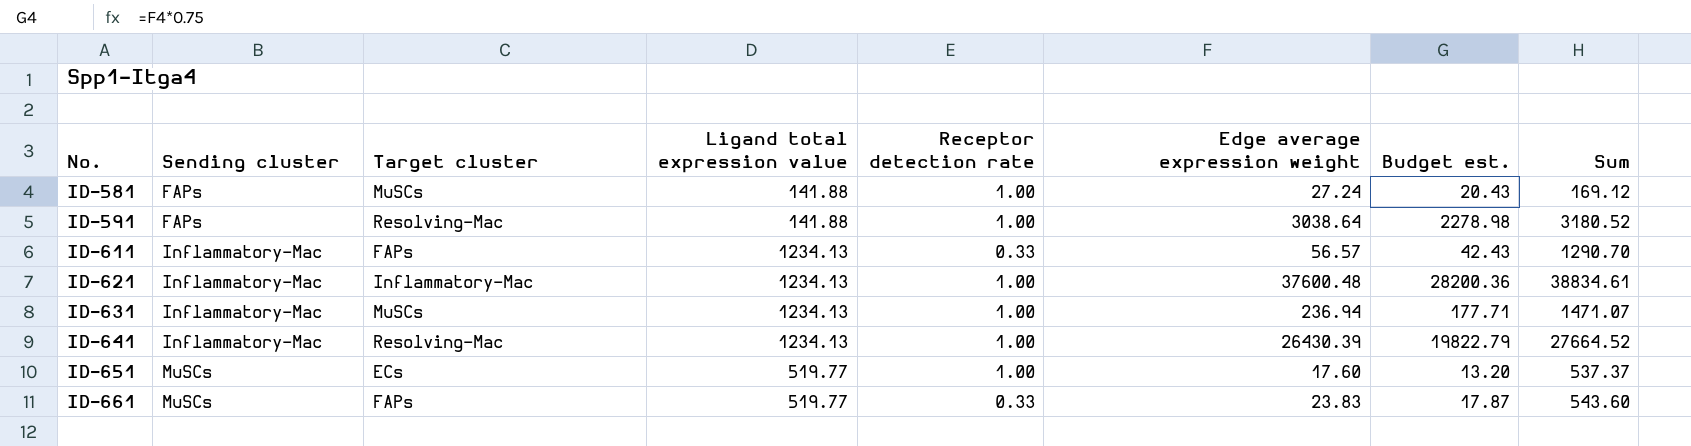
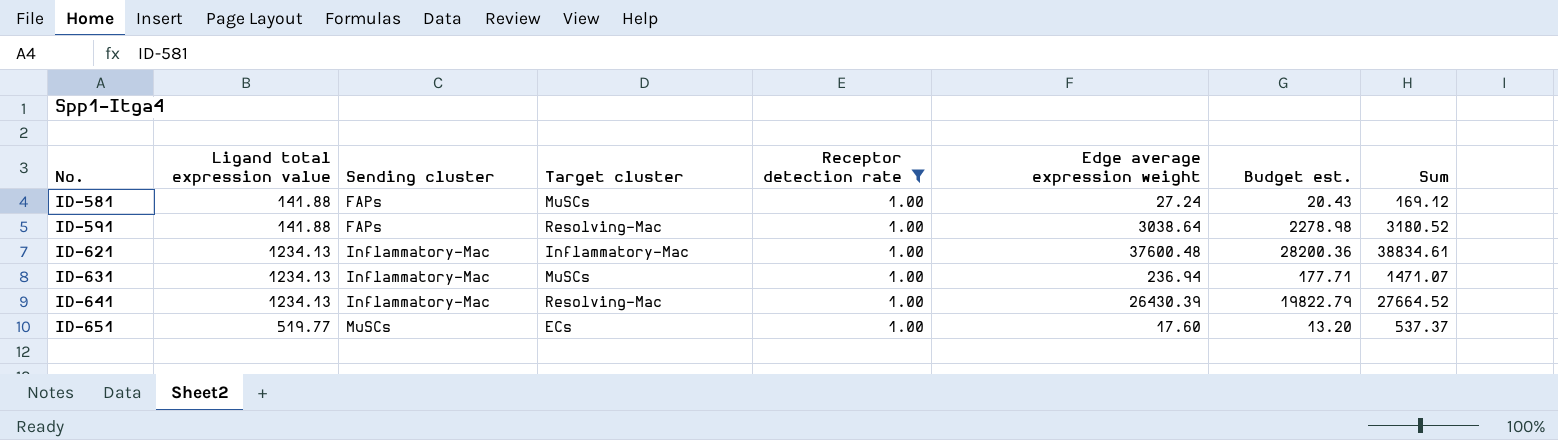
filter: none -> Receptor detection rate = 1.00
column Ligand total expression value | position: 4 -> 2

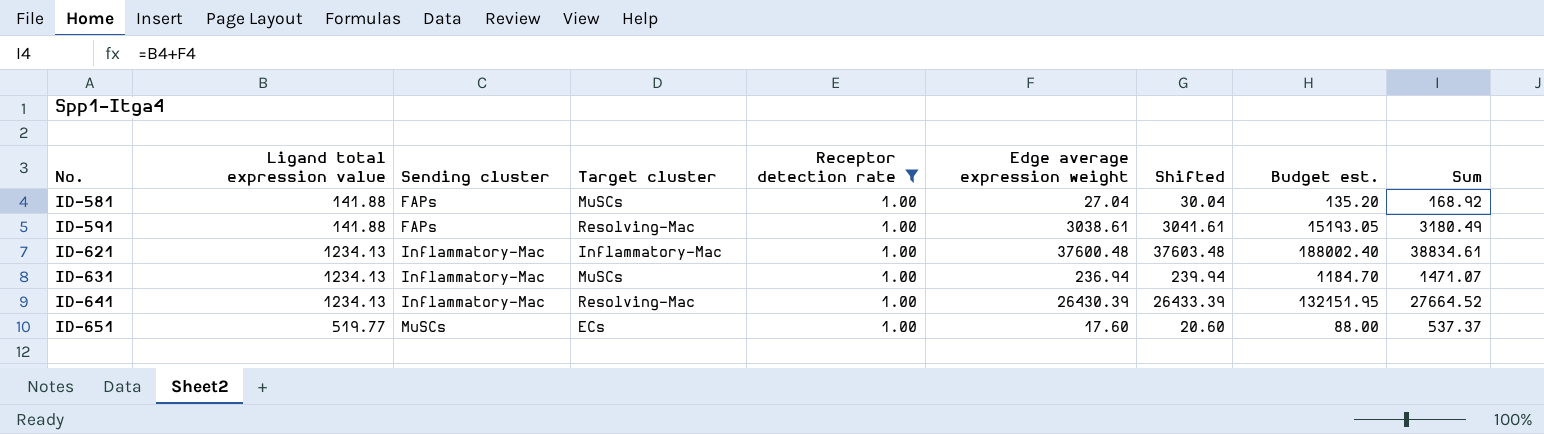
column Shifted | formula: none -> [Edge average expression weight] + 3
column Budget est. | formula: [Edge average expression weight] * 0.75 -> [Edge average expression weight] * 5
ID-581 | Edge average expression weight: 27.24 -> 27.04
ID-581 | Sum: 169.12 -> 168.92
ID-591 | Edge average expression weight: 3038.64 -> 3038.61
ID-591 | Sum: 3180.52 -> 3180.49

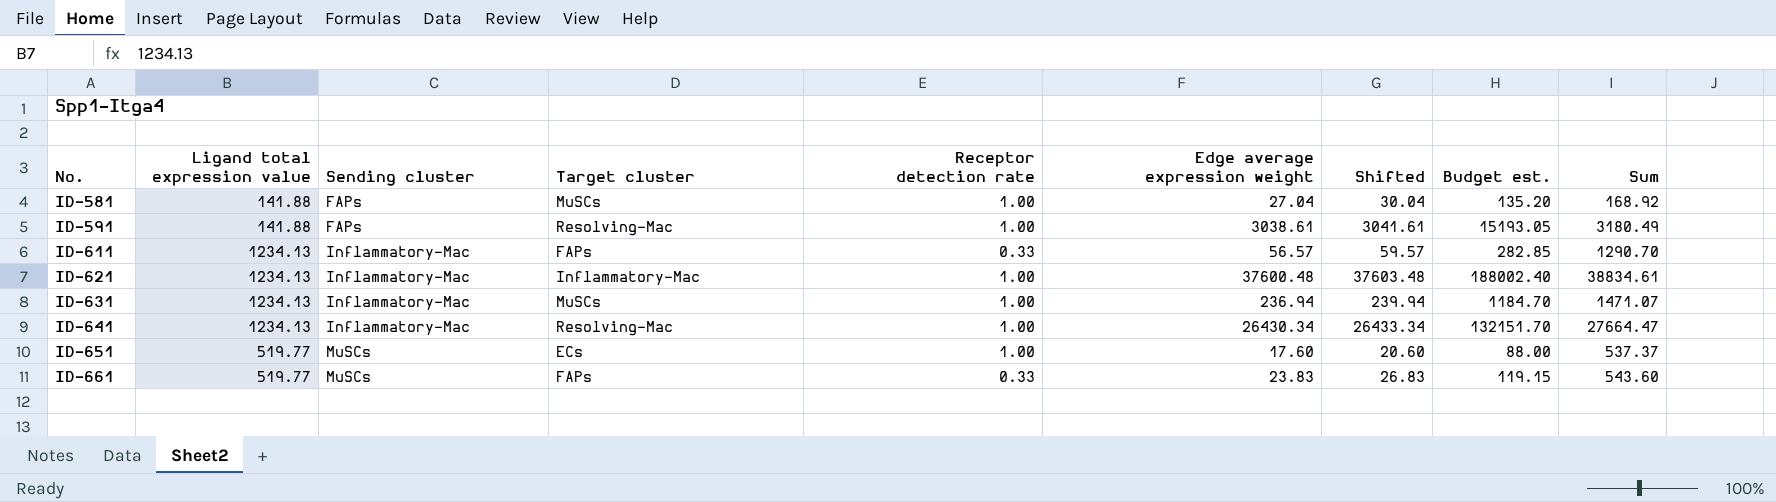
filter: Receptor detection rate = 1.00 -> none
ID-641 | Edge average expression weight: 26430.39 -> 26430.34
ID-641 | Shifted: 26433.39 -> 26433.34
ID-641 | Budget est.: 132151.95 -> 132151.70
ID-641 | Sum: 27664.52 -> 27664.47

